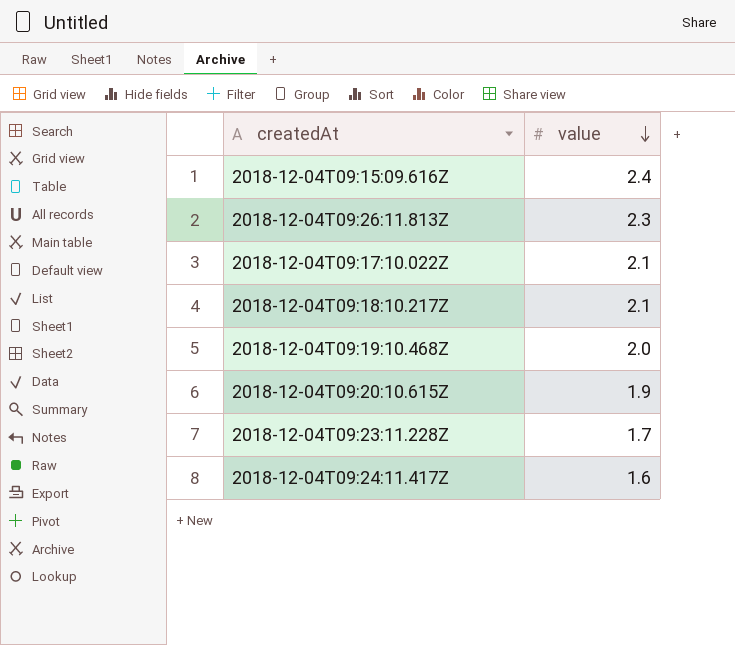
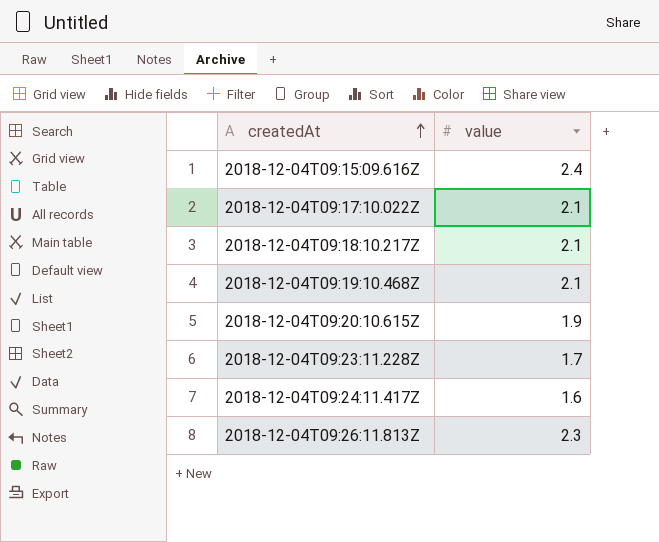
row order: value descending -> createdAt ascending
2018-12-04T09:19:10.468Z | value: 2.0 -> 2.1

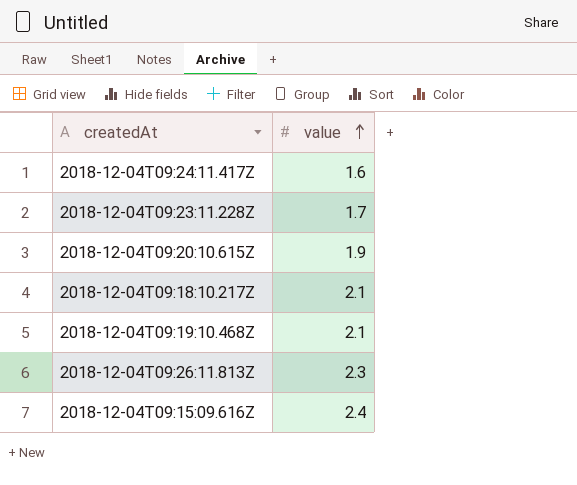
row order: createdAt ascending -> value ascending
row 2018-12-04T09:17:10.022Z: 2.1 -> none

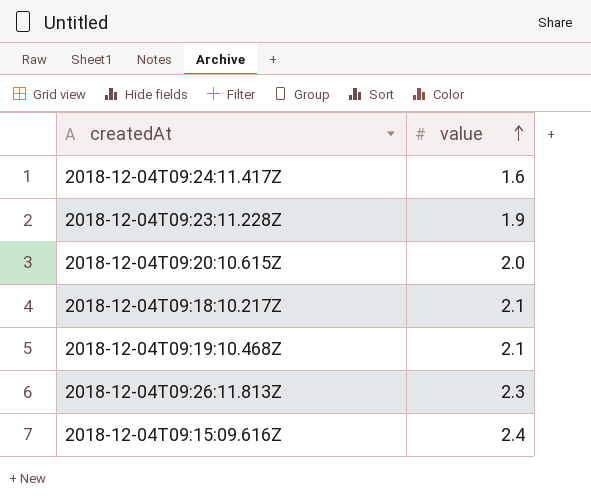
2018-12-04T09:23:11.228Z | value: 1.7 -> 1.9
2018-12-04T09:20:10.615Z | value: 1.9 -> 2.0

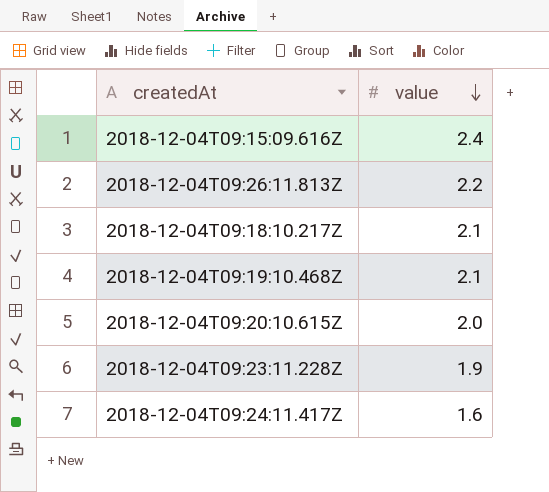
row order: value ascending -> value descending
2018-12-04T09:26:11.813Z | value: 2.3 -> 2.2

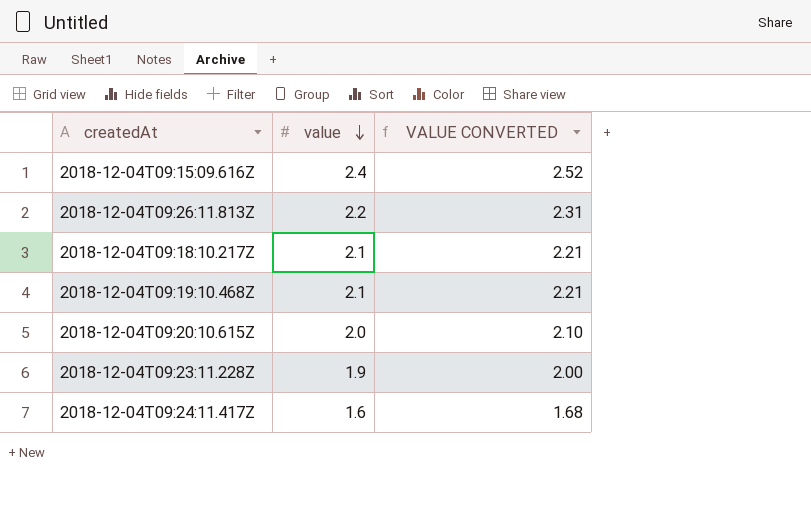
column VALUE CONVERTED | formula: none -> [value] * 1.05

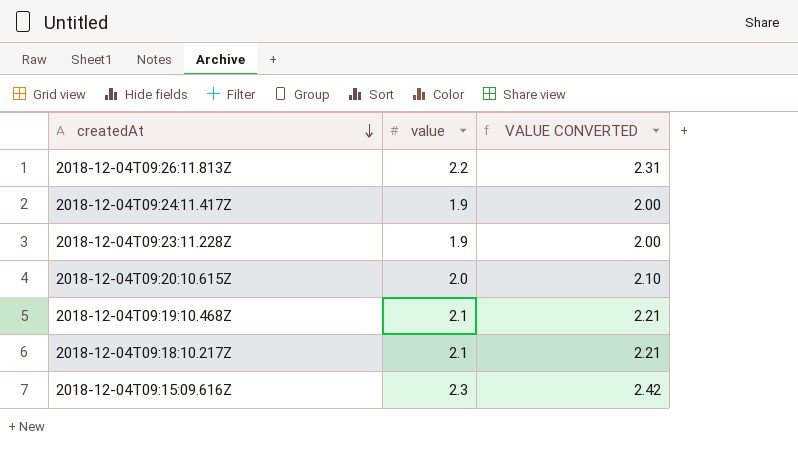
row order: value descending -> createdAt descending
2018-12-04T09:24:11.417Z | value: 1.6 -> 1.9
2018-12-04T09:24:11.417Z | VALUE CONVERTED: 1.68 -> 2.00
2018-12-04T09:15:09.616Z | value: 2.4 -> 2.3
2018-12-04T09:15:09.616Z | VALUE CONVERTED: 2.52 -> 2.42

